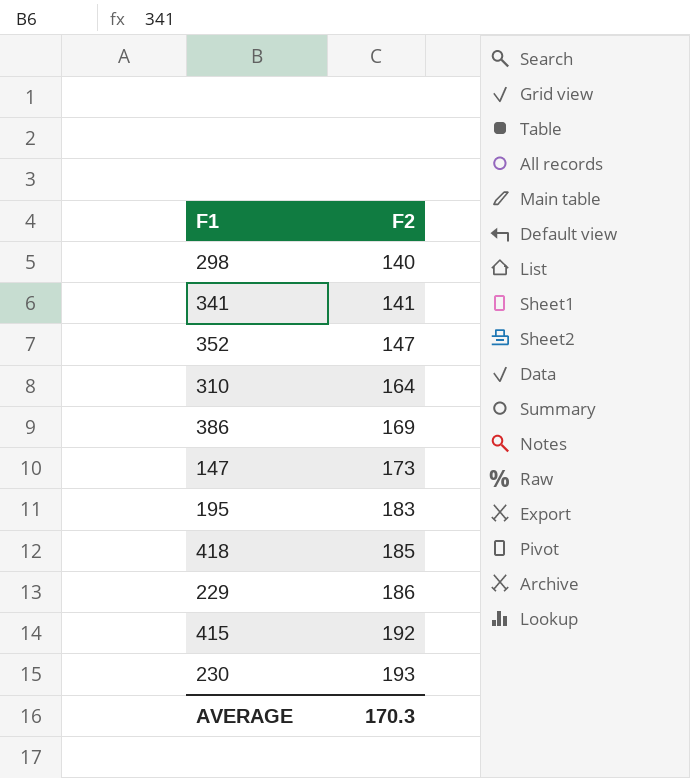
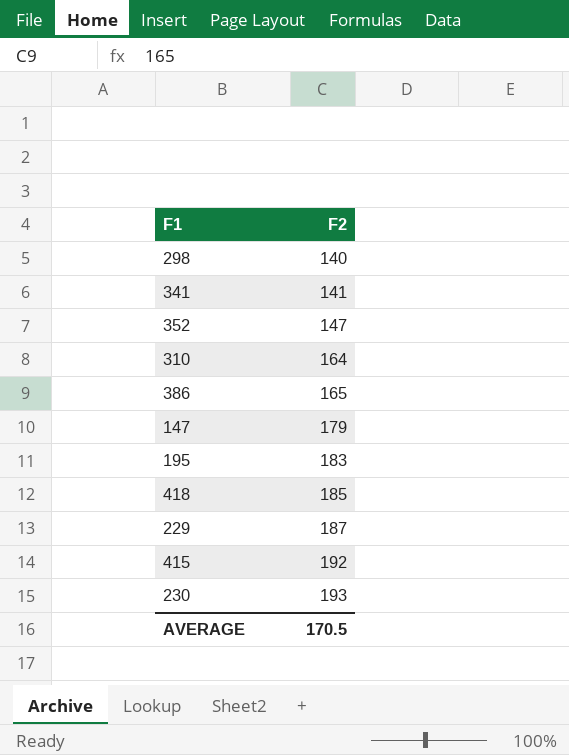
386 | F2: 169 -> 165
147 | F2: 173 -> 179
229 | F2: 186 -> 187
AVERAGE | F2: 170.3 -> 170.5

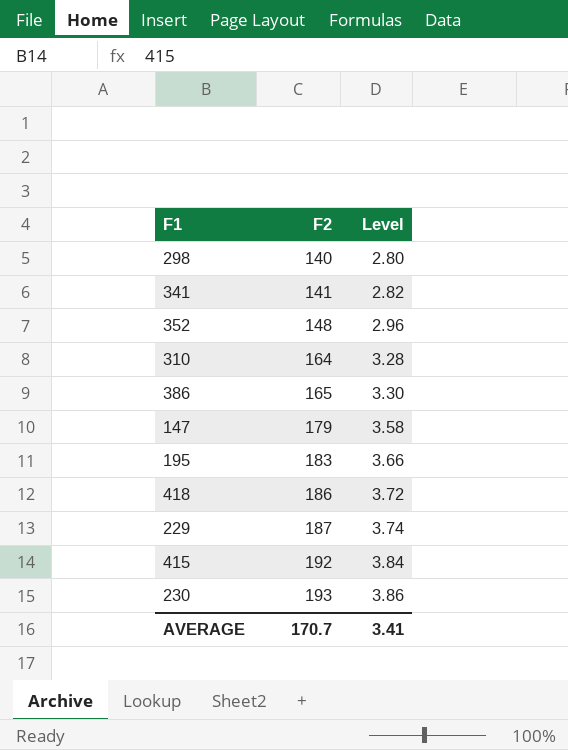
column Level | formula: none -> [F2] * 0.02
352 | F2: 147 -> 148
418 | F2: 185 -> 186
AVERAGE | F2: 170.5 -> 170.7

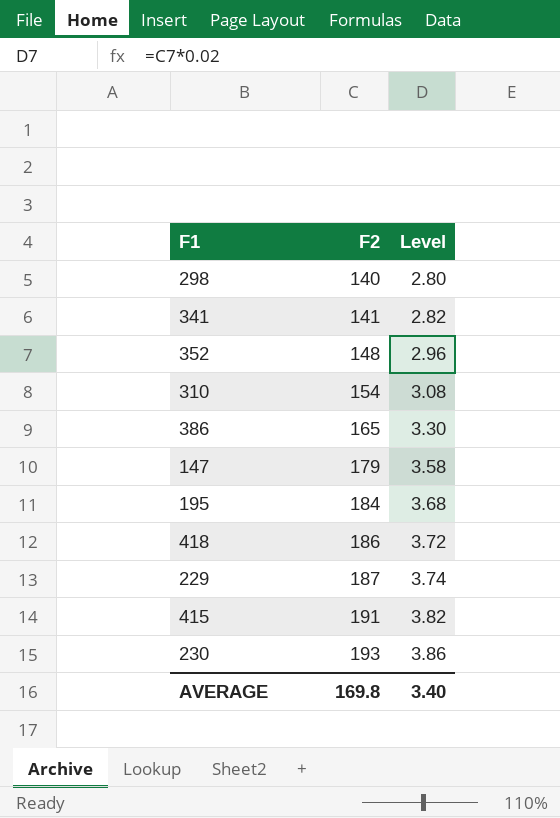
310 | F2: 164 -> 154
310 | Level: 3.28 -> 3.08
195 | F2: 183 -> 184
195 | Level: 3.66 -> 3.68
415 | F2: 192 -> 191
415 | Level: 3.84 -> 3.82
AVERAGE | F2: 170.7 -> 169.8
AVERAGE | Level: 3.41 -> 3.40

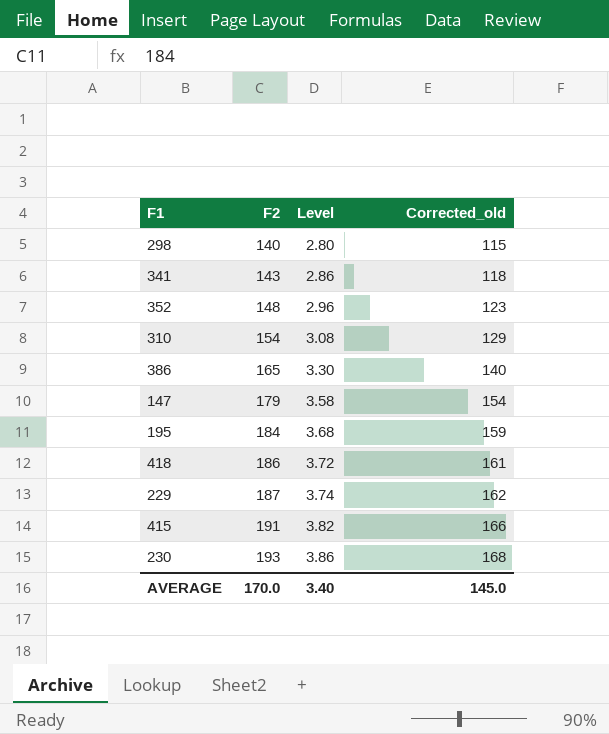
column Corrected_old | formula: none -> [F2] - 25
341 | F2: 141 -> 143
341 | Level: 2.82 -> 2.86
AVERAGE | F2: 169.8 -> 170.0

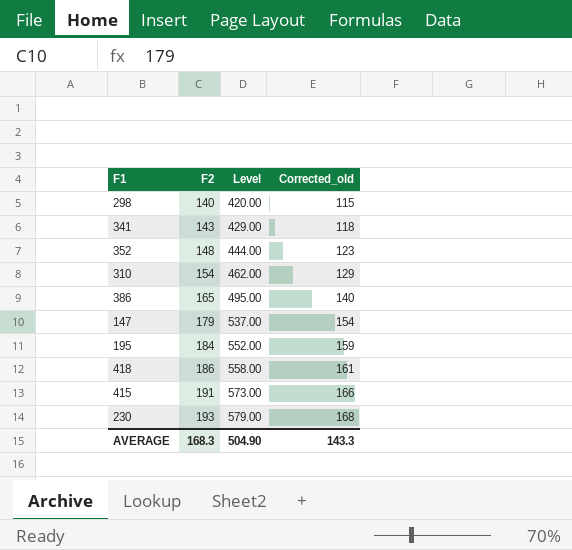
column Level | formula: [F2] * 0.02 -> [F2] * 3
row 229: 187 | 3.74 | 162 -> none
AVERAGE | F2: 170.0 -> 168.3
AVERAGE | Level: 3.40 -> 504.90
AVERAGE | Corrected_old: 145.0 -> 143.3

